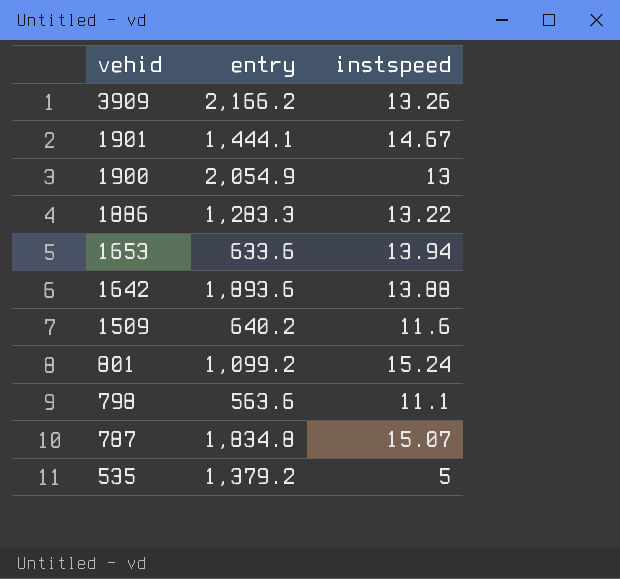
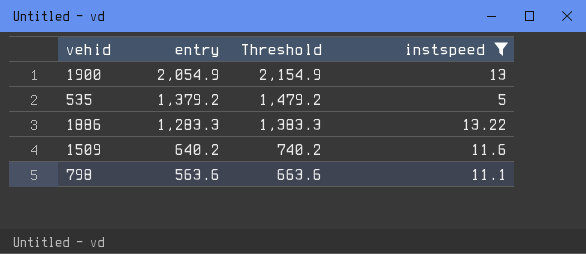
filter: none -> instspeed <= 13.22
row order: vehid descending -> entry descending
column Threshold | formula: none -> [entry] + 100

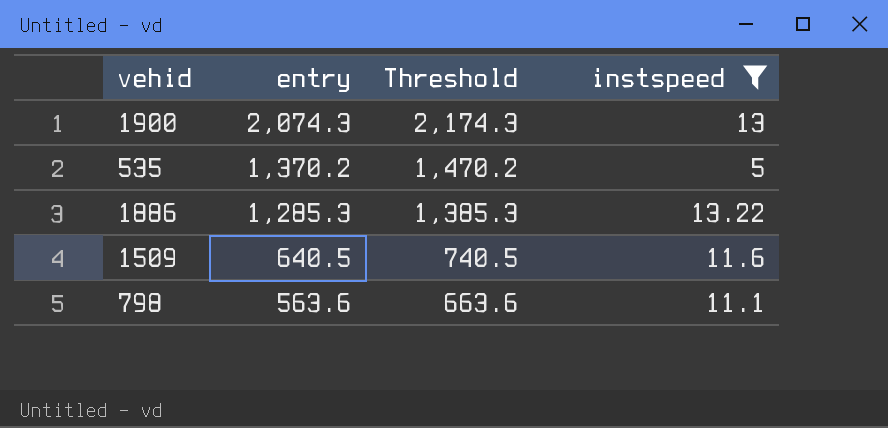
1900 | entry: 2,054.9 -> 2,074.3
1900 | Threshold: 2,154.9 -> 2,174.3
535 | entry: 1,379.2 -> 1,370.2
535 | Threshold: 1,479.2 -> 1,470.2
1886 | entry: 1,283.3 -> 1,285.3
1886 | Threshold: 1,383.3 -> 1,385.3
1509 | entry: 640.2 -> 640.5
1509 | Threshold: 740.2 -> 740.5

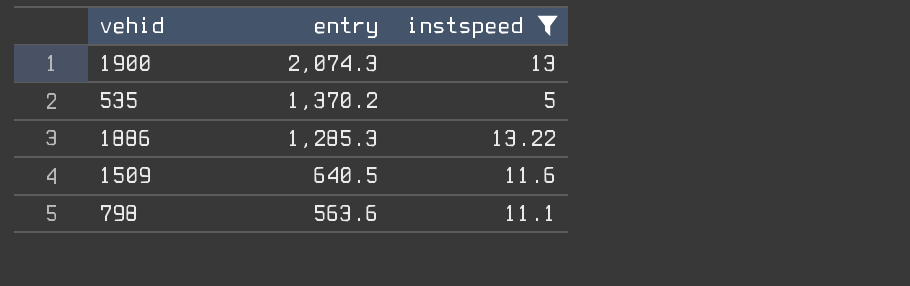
column Threshold | formula: [entry] + 100 -> none

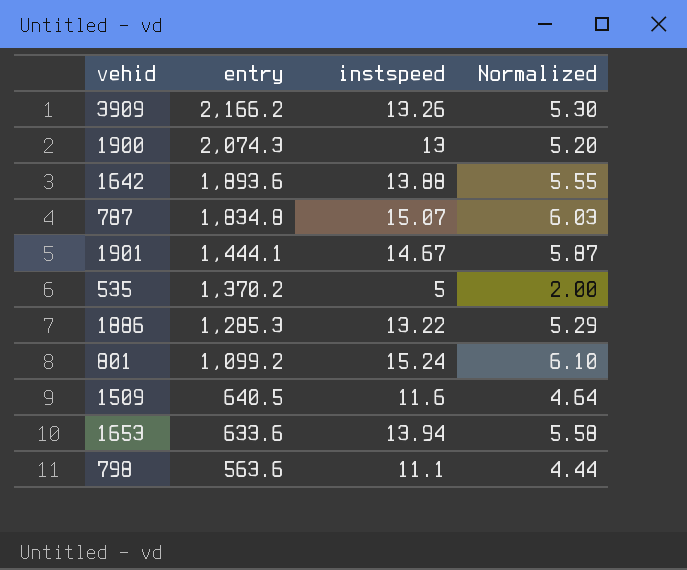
filter: instspeed <= 13.22 -> none
column Normalized | formula: none -> [instspeed] * 0.4

